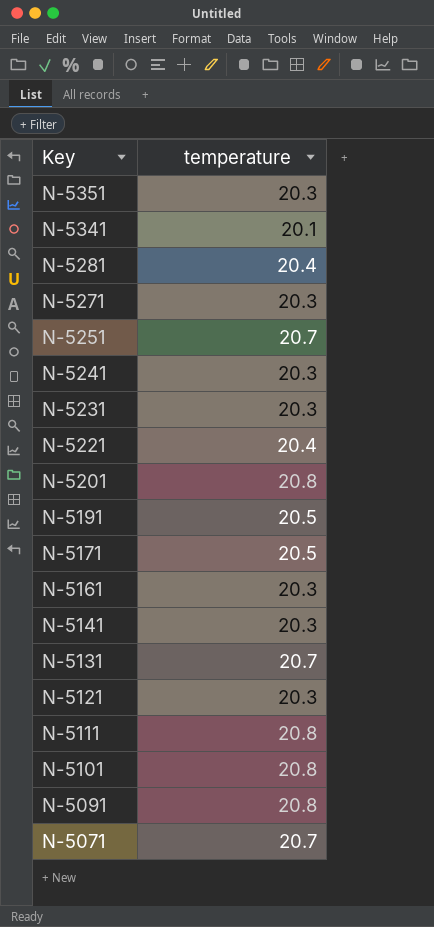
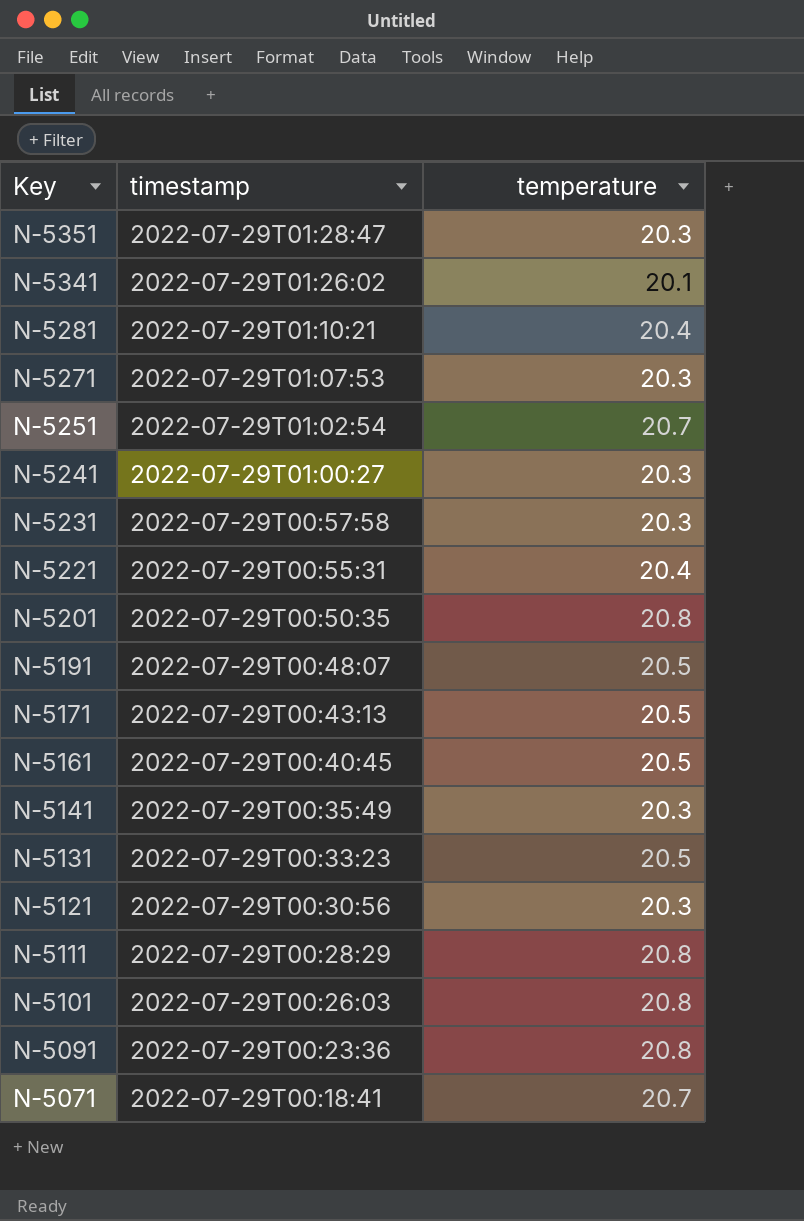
column timestamp | position: none -> 2
N-5161 | temperature: 20.3 -> 20.5
N-5131 | temperature: 20.7 -> 20.5

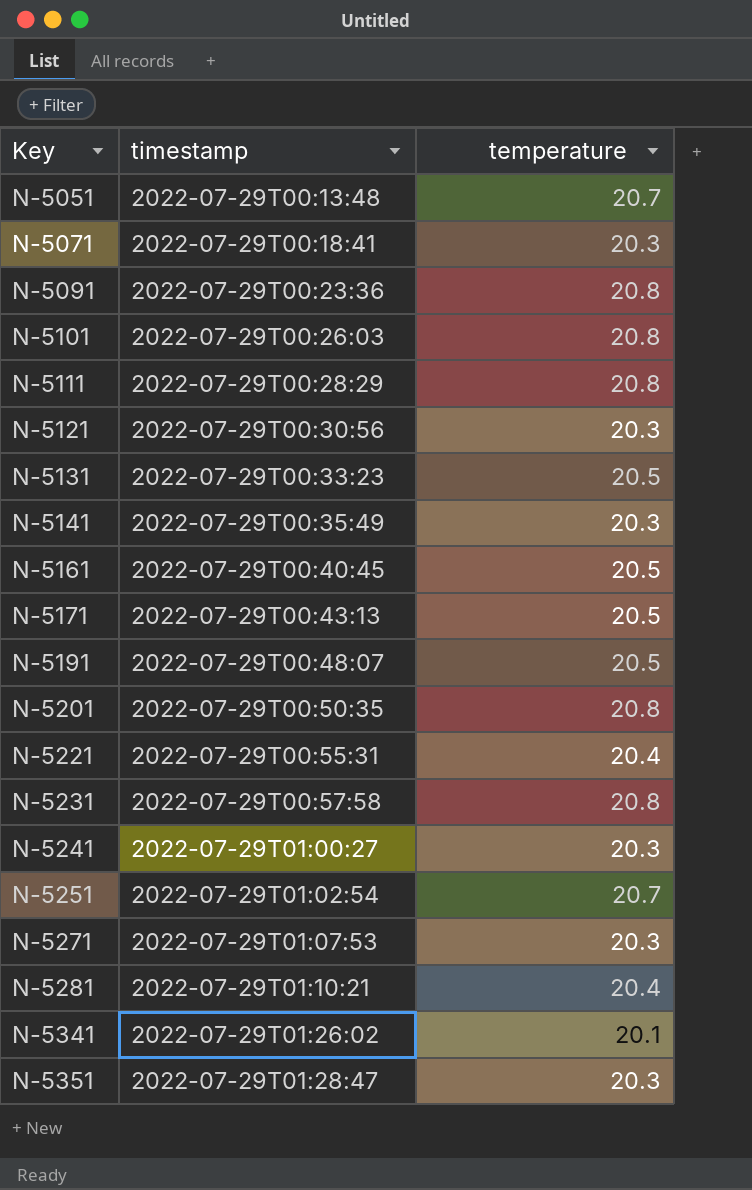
row order: Key descending -> Key ascending
row N-5051: none -> 2022-07-29T00:13:48 | 20.7
N-5071 | temperature: 20.7 -> 20.3
N-5231 | temperature: 20.3 -> 20.8

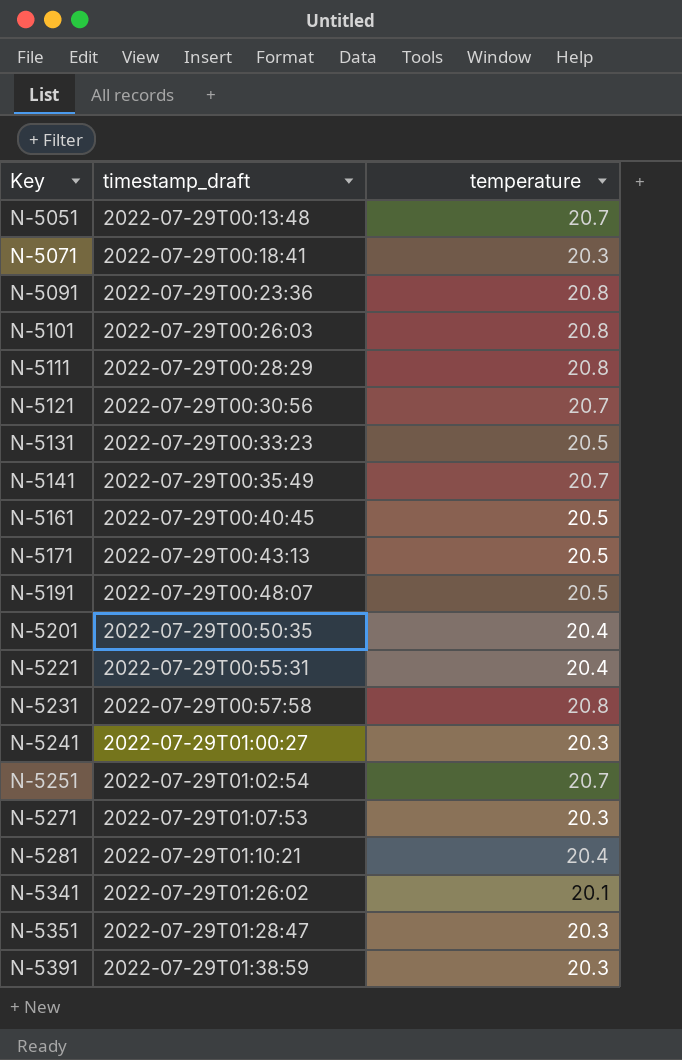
column name: timestamp -> timestamp_draft
N-5121 | temperature: 20.3 -> 20.7
N-5141 | temperature: 20.3 -> 20.7
N-5201 | temperature: 20.8 -> 20.4
row N-5391: none -> 2022-07-29T01:38:59 | 20.3

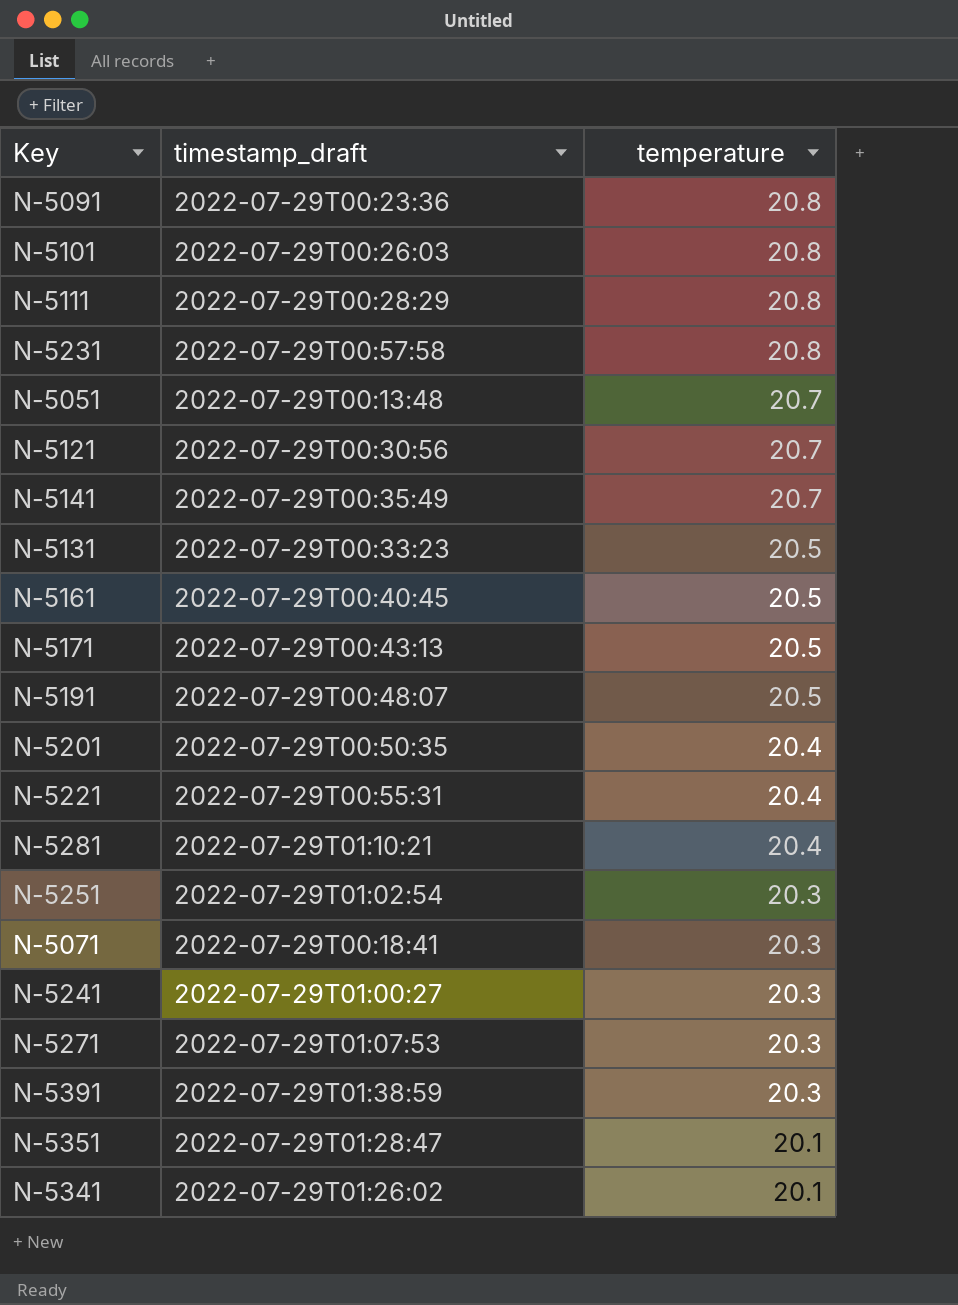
row order: Key ascending -> temperature descending
N-5251 | temperature: 20.7 -> 20.3
N-5351 | temperature: 20.3 -> 20.1

